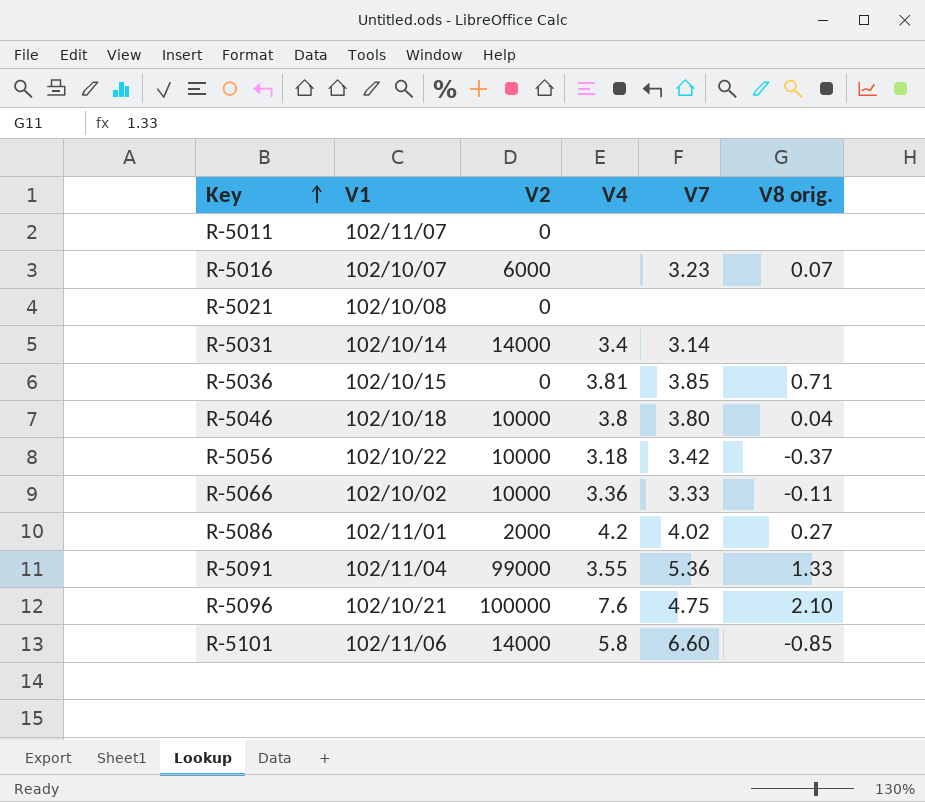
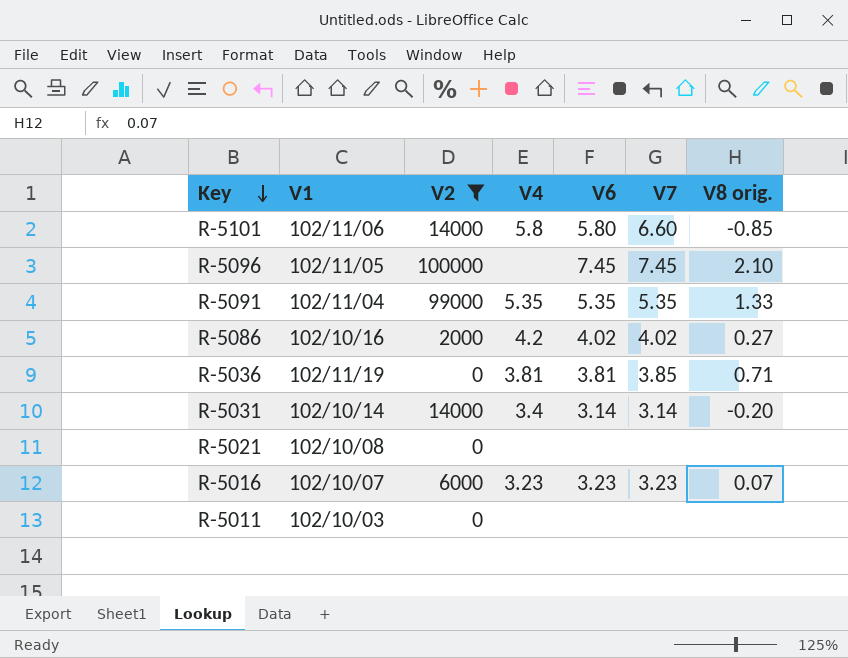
filter: none -> V2 != 10000
row order: Key ascending -> Key descending
column V6 | position: none -> 5
R-5096 | V1: 102/10/21 -> 102/11/05
R-5096 | V4: 7.6 -> none
R-5096 | V7: 4.75 -> 7.45
R-5091 | V4: 3.55 -> 5.35
R-5091 | V7: 5.36 -> 5.35
R-5086 | V1: 102/11/01 -> 102/10/16
R-5036 | V1: 102/10/15 -> 102/11/19
R-5031 | V8 orig.: none -> -0.20
R-5016 | V4: none -> 3.23
R-5011 | V1: 102/11/07 -> 102/10/03

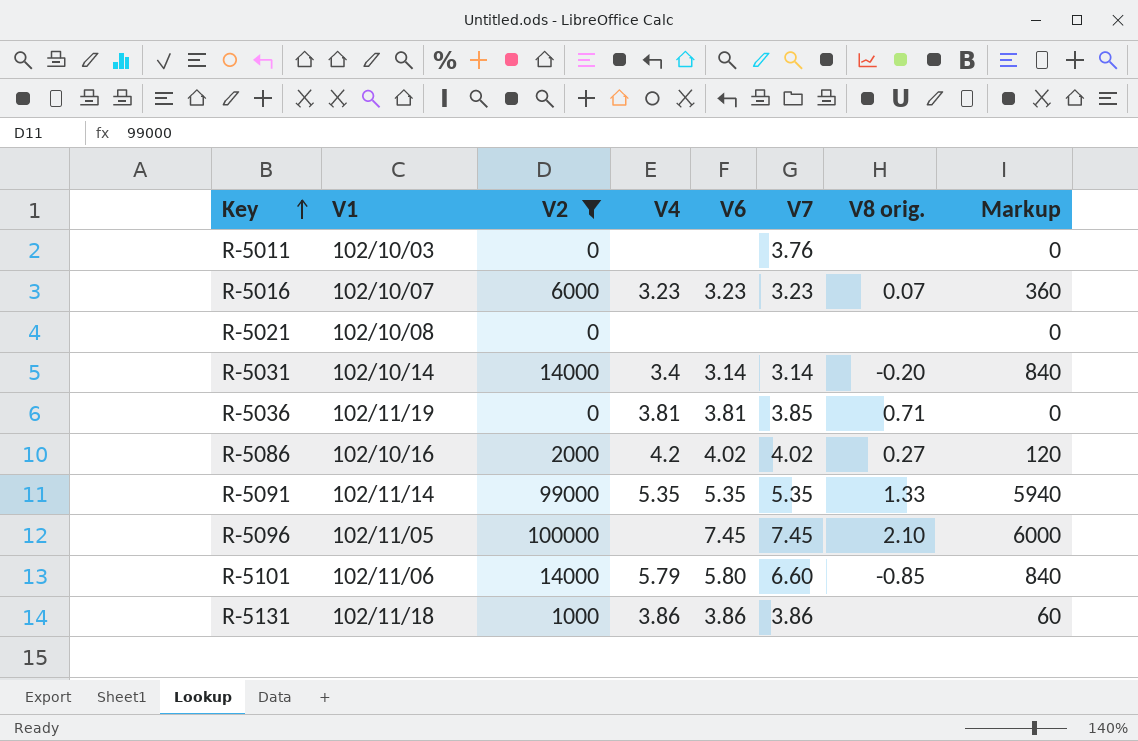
row order: Key descending -> Key ascending
column Markup | formula: none -> [V2] * 0.06
R-5011 | V7: none -> 3.76
R-5091 | V1: 102/11/04 -> 102/11/14
R-5101 | V4: 5.8 -> 5.79
row R-5131: none -> 102/11/18 | 1000 | 3.86 | 3.86 | 3.86 | none | 60

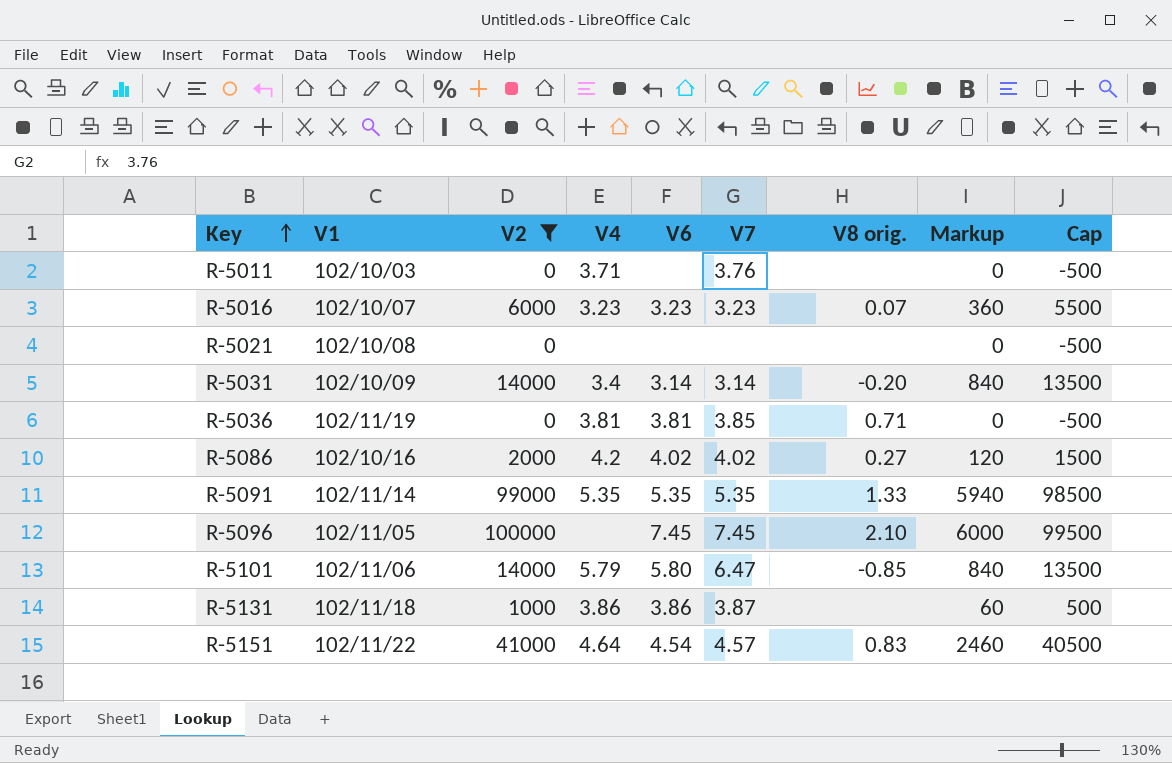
column Cap | formula: none -> [V2] - 500
R-5011 | V4: none -> 3.71
R-5031 | V1: 102/10/14 -> 102/10/09
R-5101 | V7: 6.60 -> 6.47
R-5131 | V7: 3.86 -> 3.87
row R-5151: none -> 102/11/22 | 41000 | 4.64 | 4.54 | 4.57 | 0.83 | 2460 | 40500

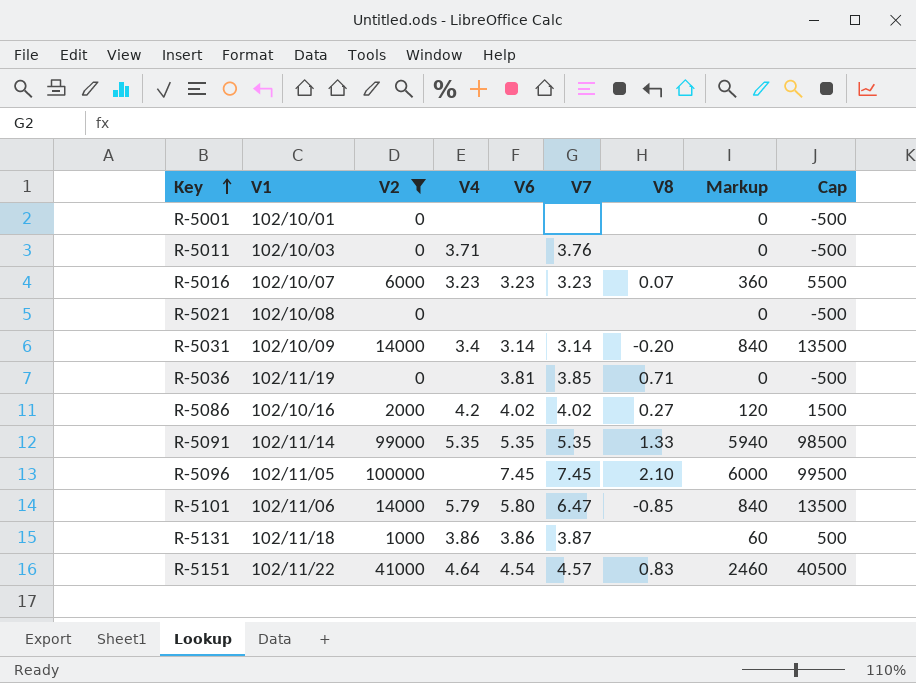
column name: V8 orig. -> V8
row R-5001: none -> 102/10/01 | 0 | none | none | none | none | 0 | -500
R-5036 | V4: 3.81 -> none

